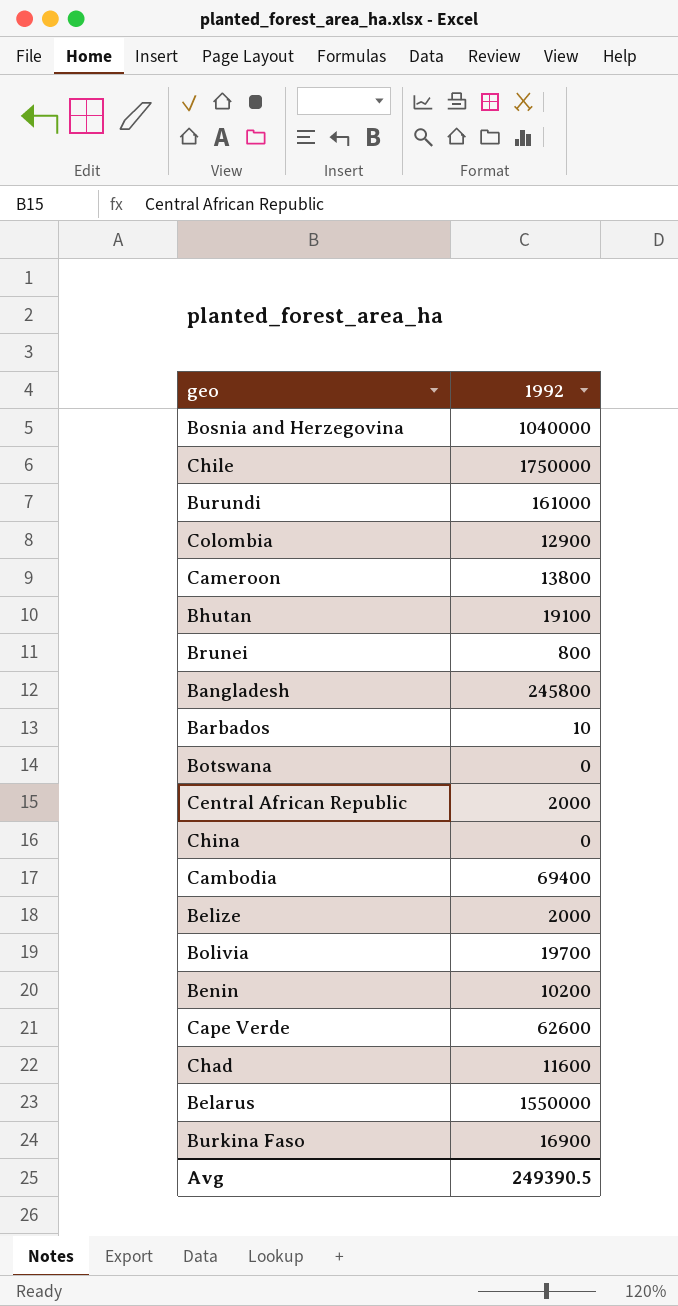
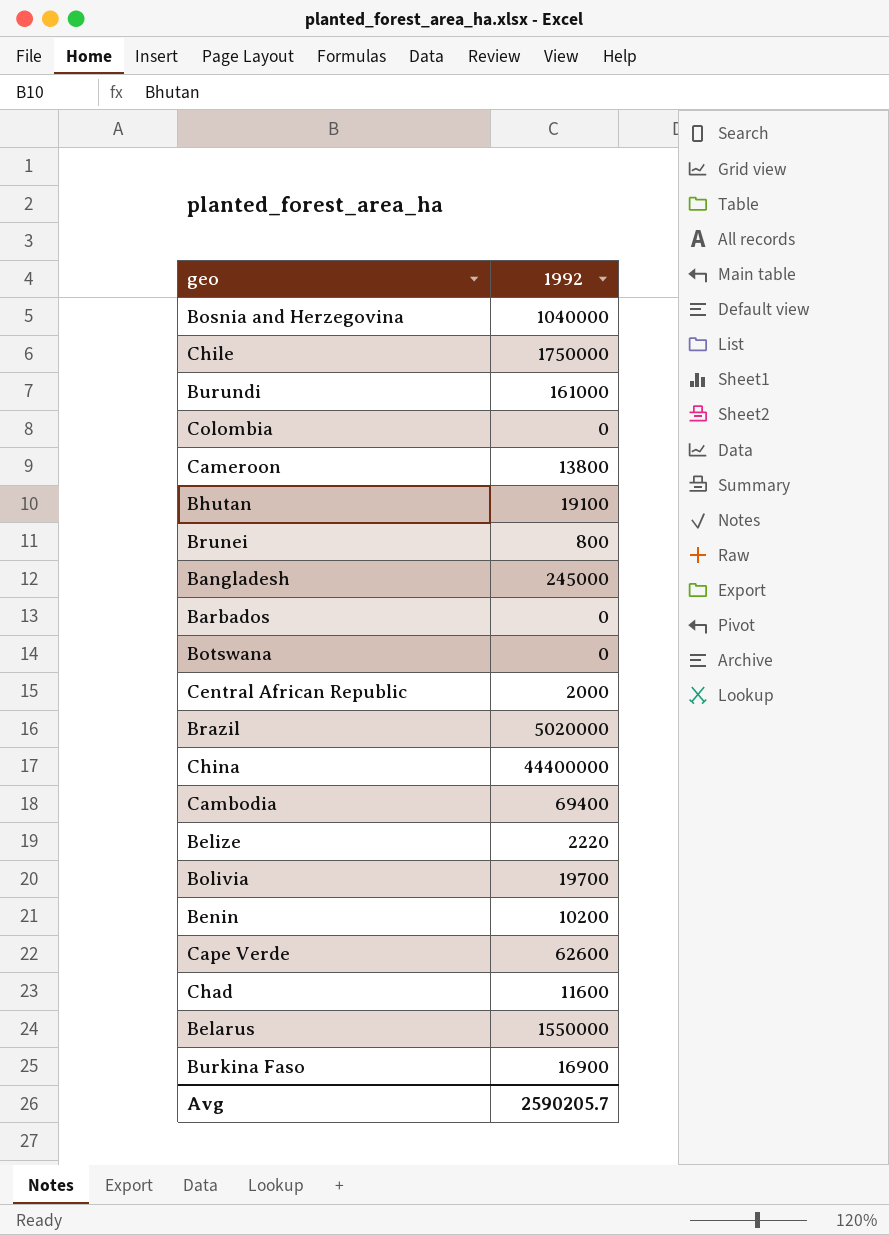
Colombia | 1992: 12900 -> 0
Bangladesh | 1992: 245800 -> 245000
Barbados | 1992: 10 -> 0
row Brazil: none -> 5020000
China | 1992: 0 -> 44400000
Belize | 1992: 2000 -> 2220
Avg | 1992: 249390.5 -> 2590205.7

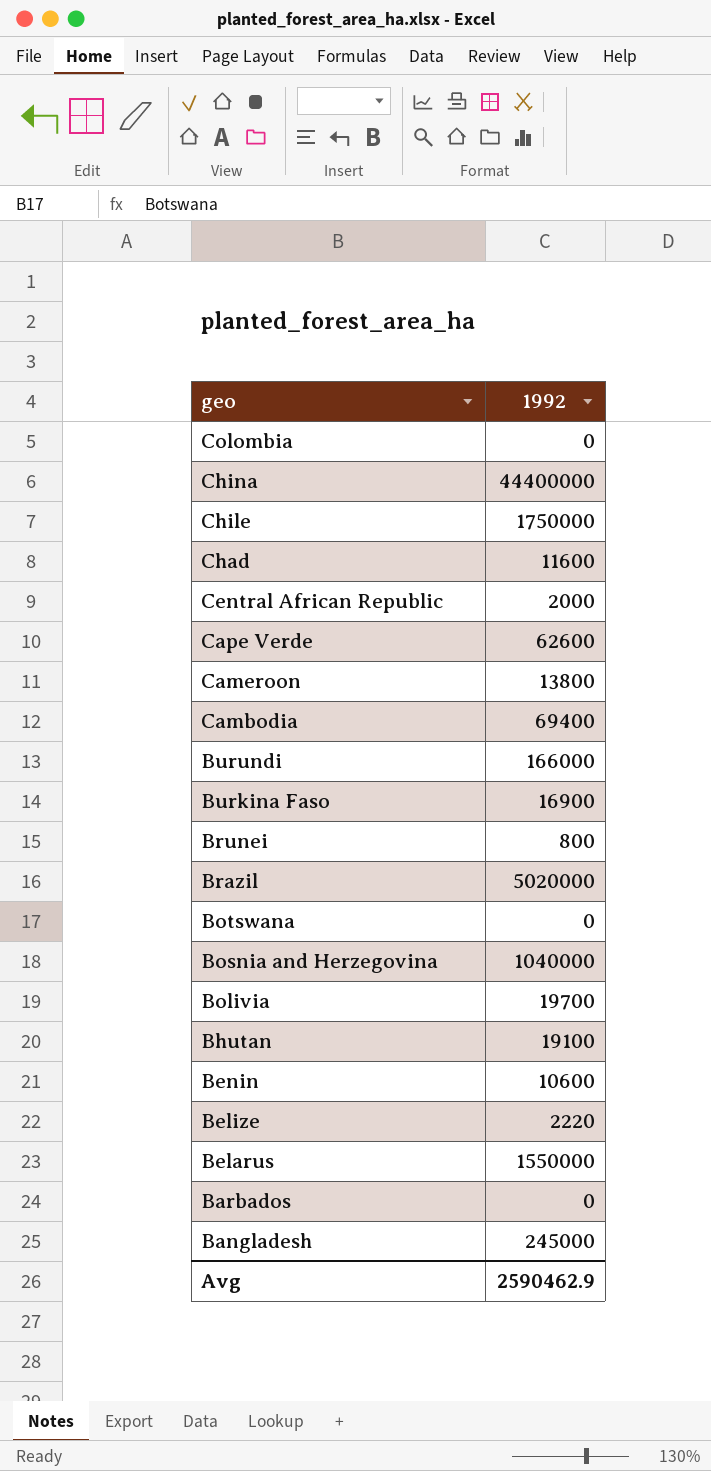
row order: none -> geo descending
Burundi | 1992: 161000 -> 166000
Benin | 1992: 10200 -> 10600
Avg | 1992: 2590205.7 -> 2590462.9

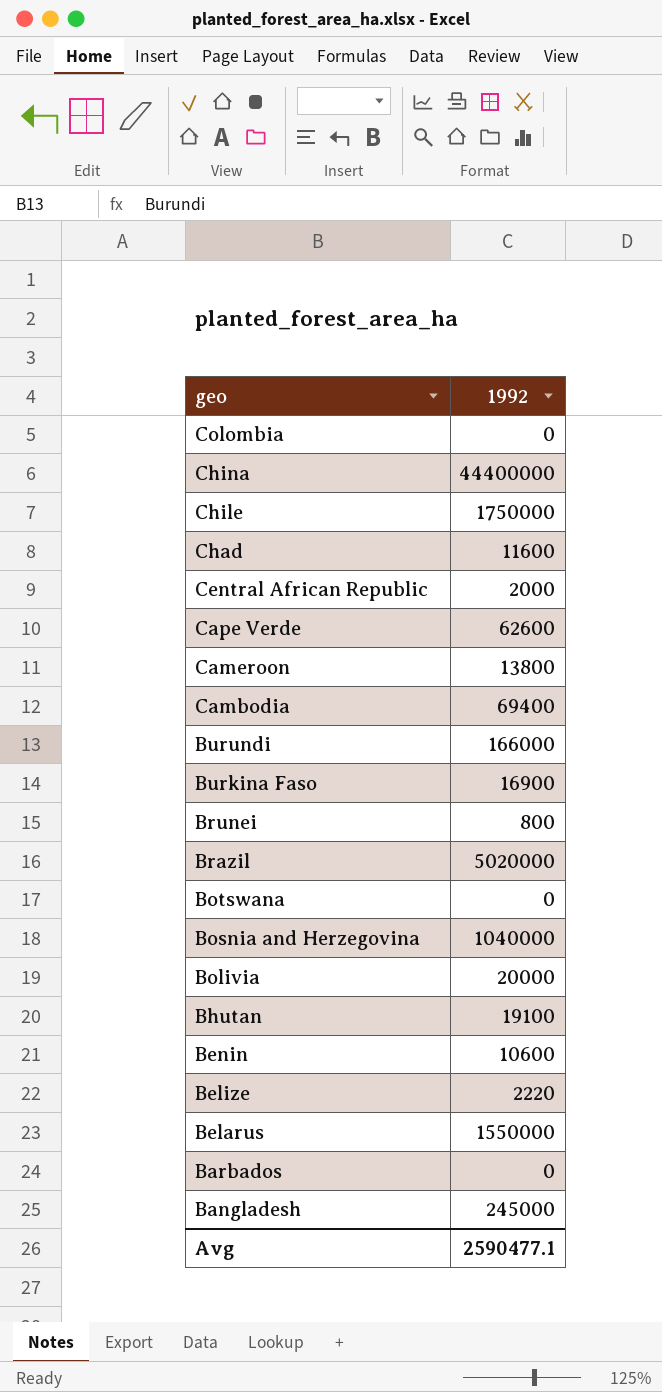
Bolivia | 1992: 19700 -> 20000
Avg | 1992: 2590462.9 -> 2590477.1

